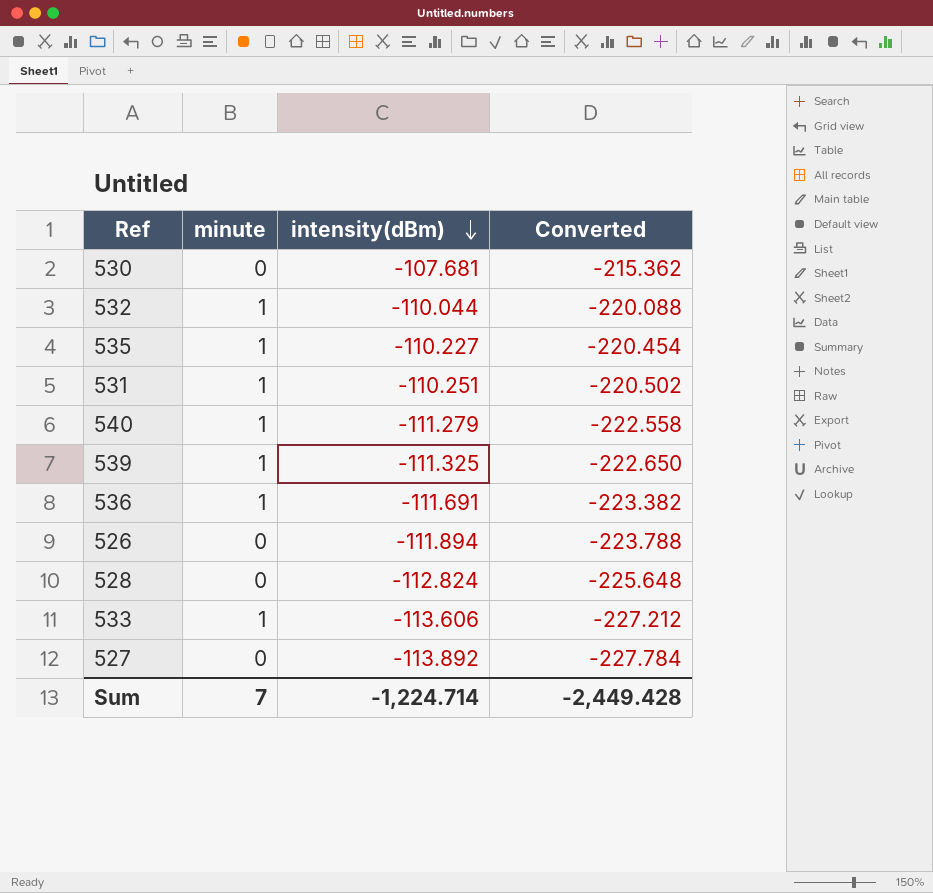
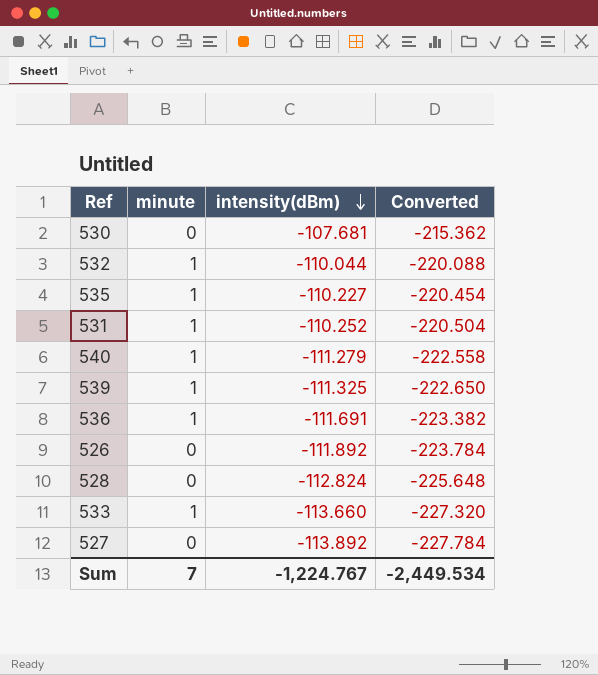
531 | intensity(dBm): -110.251 -> -110.252
531 | Converted: -220.502 -> -220.504
526 | intensity(dBm): -111.894 -> -111.892
526 | Converted: -223.788 -> -223.784
533 | intensity(dBm): -113.606 -> -113.660
533 | Converted: -227.212 -> -227.320
Sum | intensity(dBm): -1,224.714 -> -1,224.767
Sum | Converted: -2,449.428 -> -2,449.534

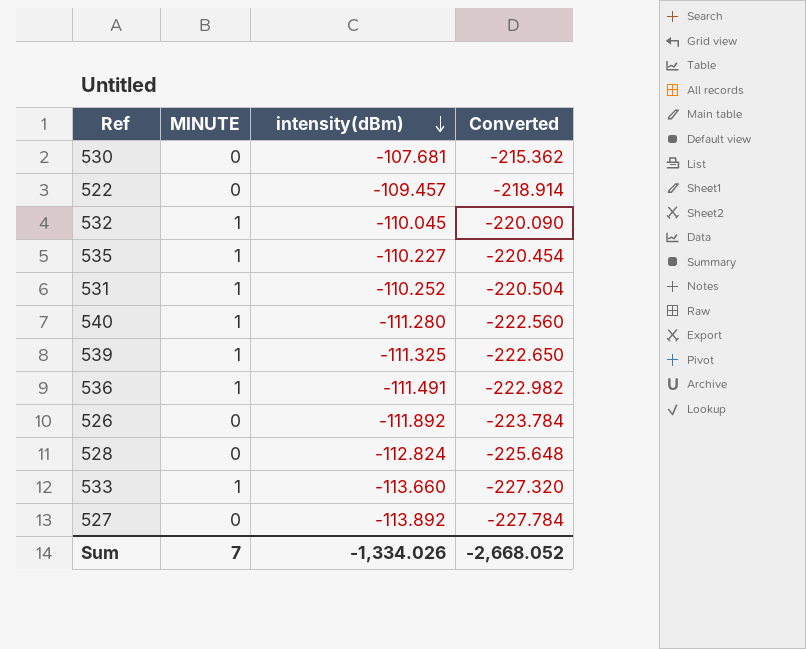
column name: minute -> MINUTE
row 522: none -> 0 | -109.457 | -218.914
532 | intensity(dBm): -110.044 -> -110.045
532 | Converted: -220.088 -> -220.090
540 | intensity(dBm): -111.279 -> -111.280
540 | Converted: -222.558 -> -222.560
536 | intensity(dBm): -111.691 -> -111.491
536 | Converted: -223.382 -> -222.982
Sum | intensity(dBm): -1,224.767 -> -1,334.026
Sum | Converted: -2,449.534 -> -2,668.052

